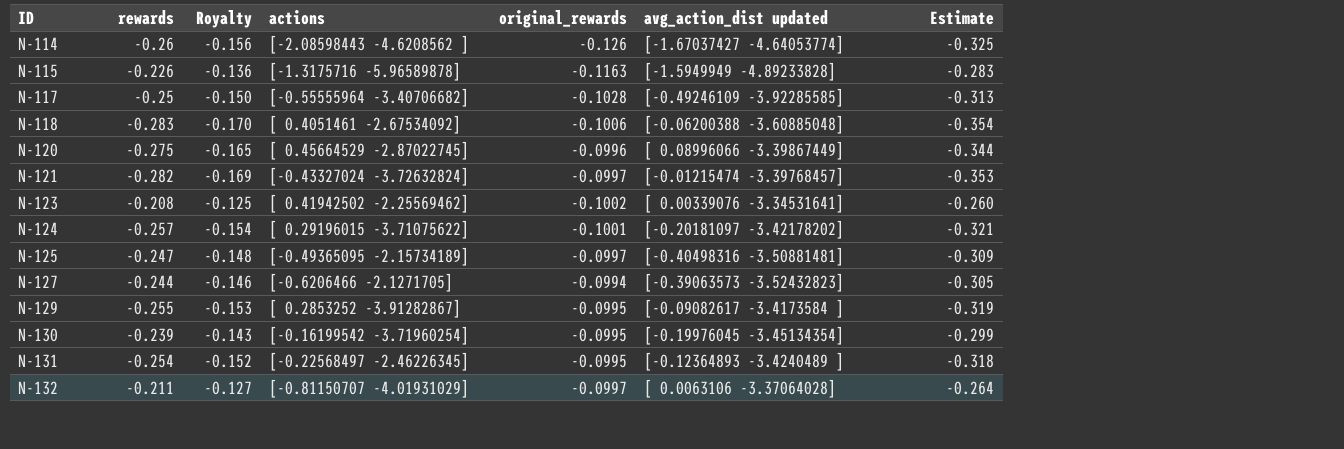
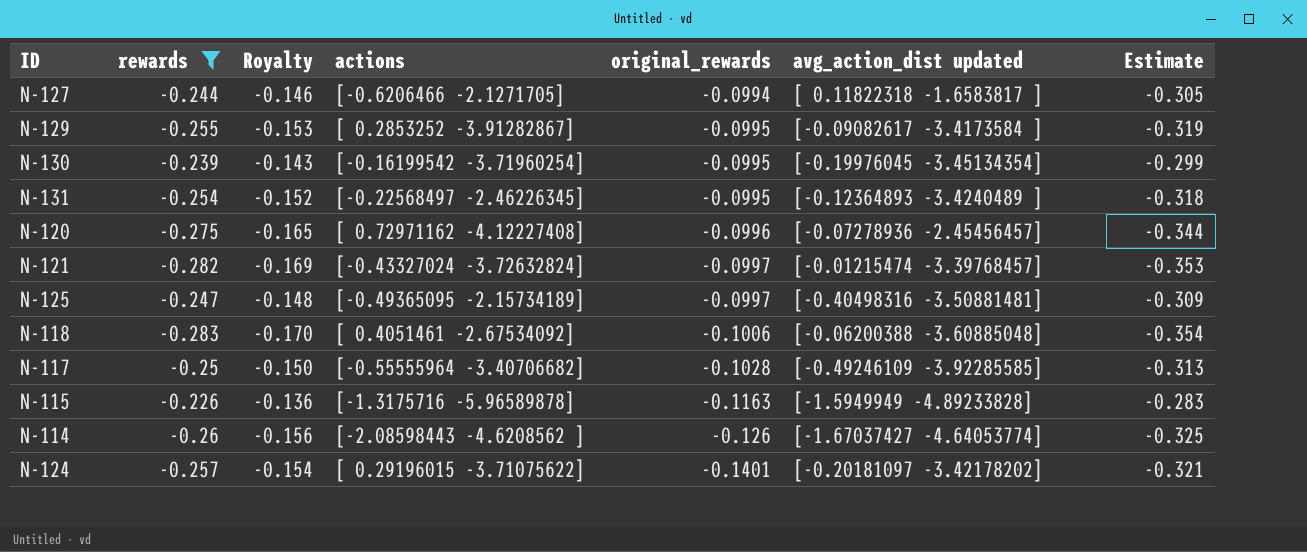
filter: none -> rewards <= -0.226
row order: ID ascending -> original_rewards descending
N-127 | avg_action_dist updated: [-0.39063573 -3.52432823] -> [ 0.11822318 -1.6583817 ]
N-120 | actions: [ 0.45664529 -2.87022745] -> [ 0.72971162 -4.12227408]
N-120 | avg_action_dist updated: [ 0.08996066 -3.39867449] -> [-0.07278936 -2.45456457]
N-124 | original_rewards: -0.1001 -> -0.1401

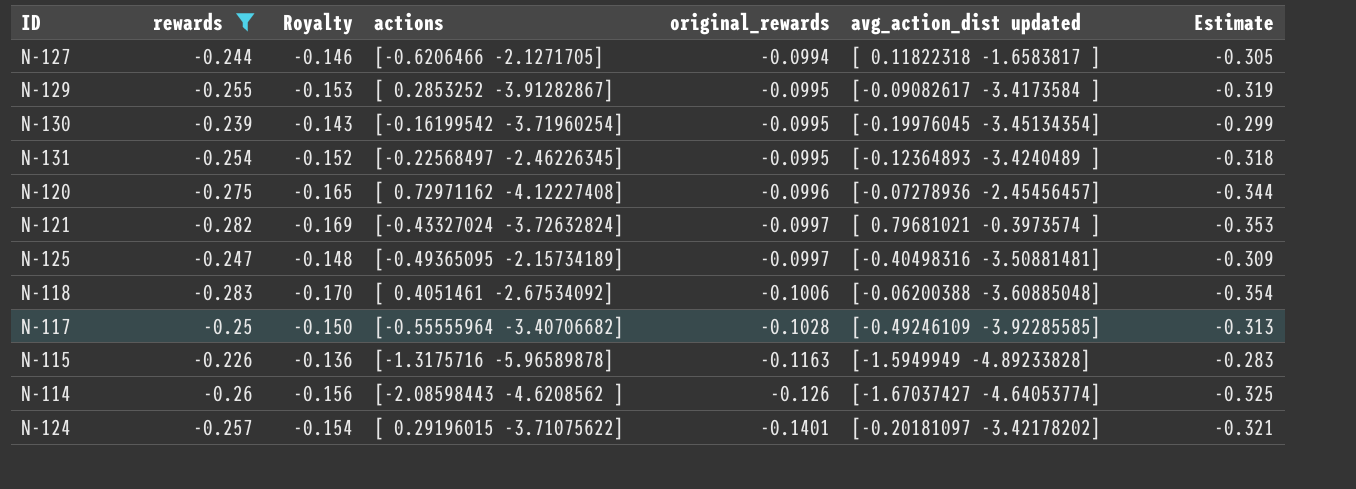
N-121 | avg_action_dist updated: [-0.01215474 -3.39768457] -> [ 0.79681021 -0.3973574 ]

